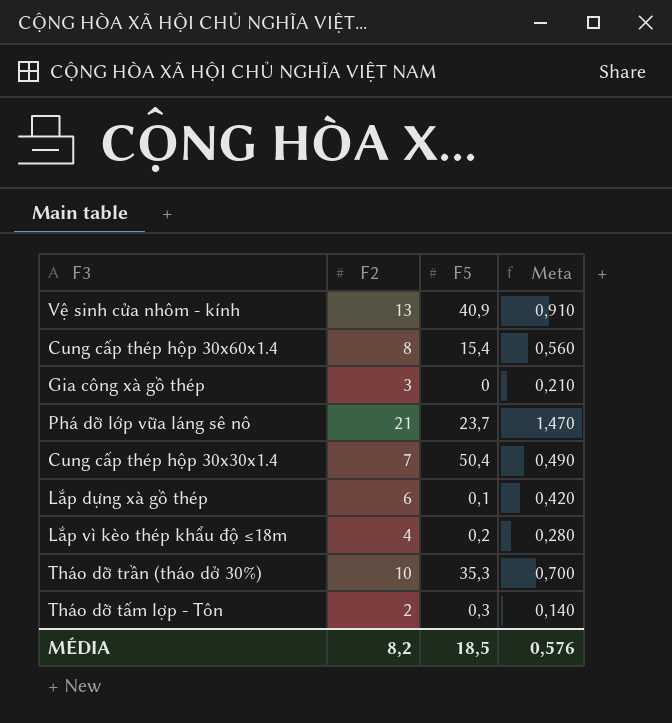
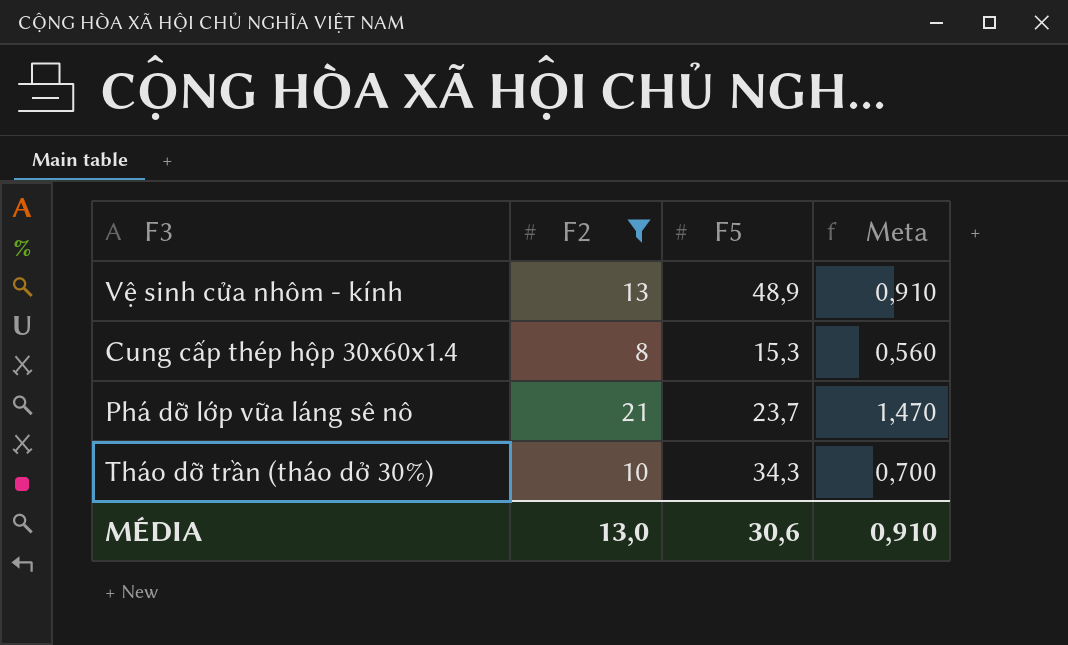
filter: none -> F2 >= 8
Vệ sinh cửa nhôm - kính | F5: 40,9 -> 48,9
Cung cấp thép hộp 30x60x1.4 | F5: 15,4 -> 15,3
Tháo dỡ trần (tháo dở 30%) | F5: 35,3 -> 34,3
MÉDIA | F2: 8,2 -> 13,0
MÉDIA | F5: 18,5 -> 30,6
MÉDIA | Meta: 0,576 -> 0,910

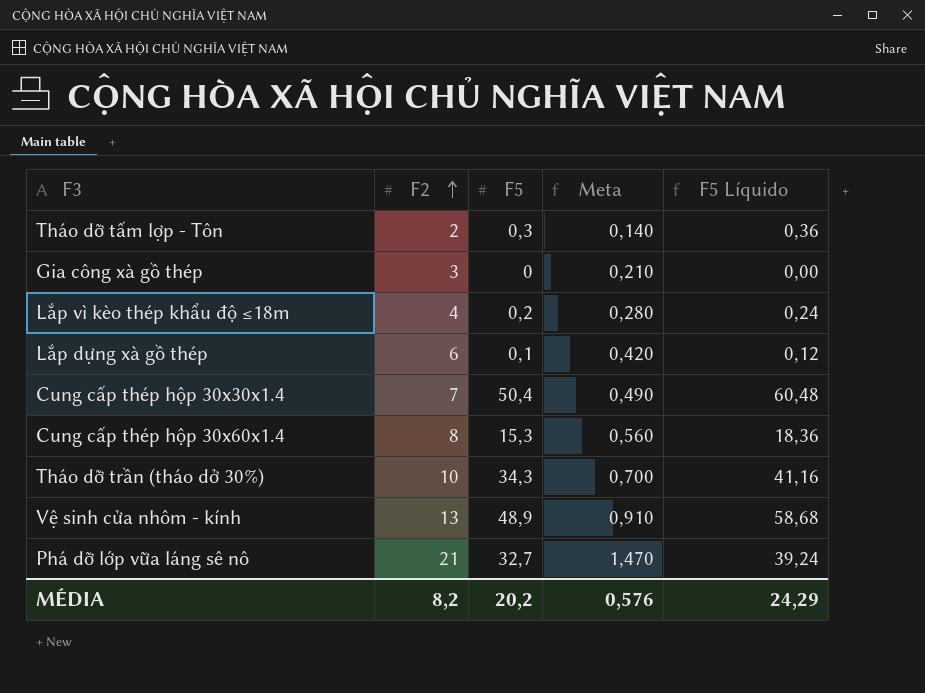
filter: F2 >= 8 -> none
row order: none -> F2 ascending
column F5 Líquido | formula: none -> [F5] * 1,2
Phá dỡ lớp vữa láng sê nô | F5: 23,7 -> 32,7
MÉDIA | F2: 13,0 -> 8,2
MÉDIA | F5: 30,6 -> 20,2
MÉDIA | Meta: 0,910 -> 0,576

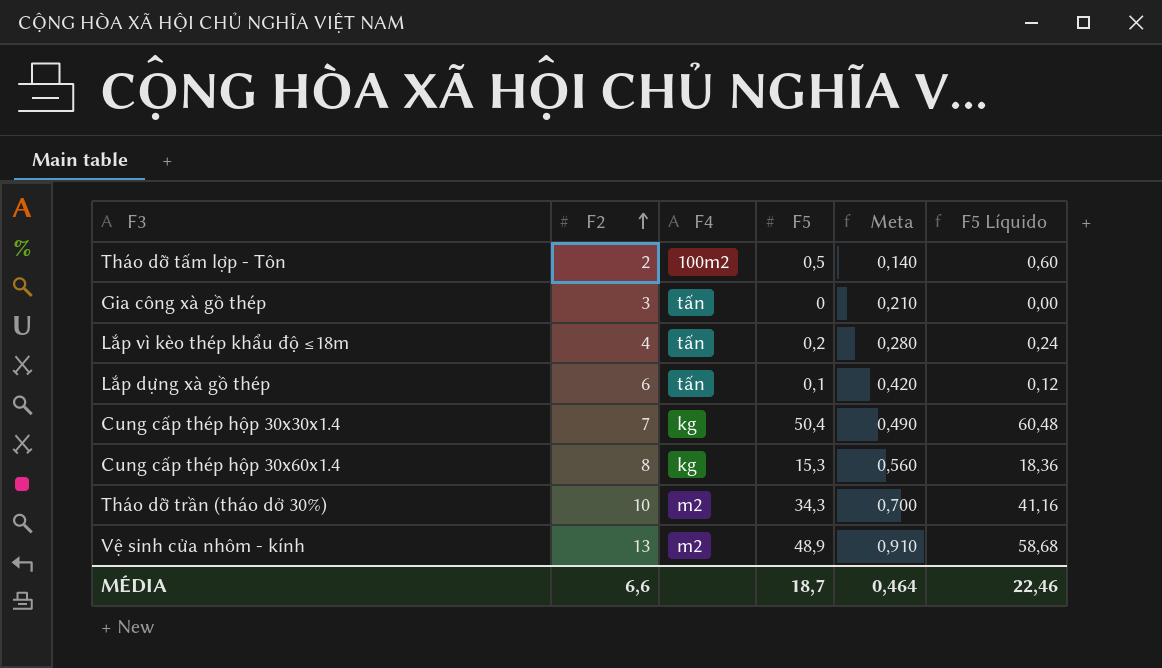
column F4 | position: none -> 3
row Phá dỡ lớp vữa láng sê nô: 21 | 32,7 | 1,470 | 39,24 -> none
Tháo dỡ tấm lợp - Tôn | F5: 0,3 -> 0,5
Tháo dỡ tấm lợp - Tôn | F5 Líquido: 0,36 -> 0,60
MÉDIA | F2: 8,2 -> 6,6
MÉDIA | F5: 20,2 -> 18,7
MÉDIA | Meta: 0,576 -> 0,464
MÉDIA | F5 Líquido: 24,29 -> 22,46

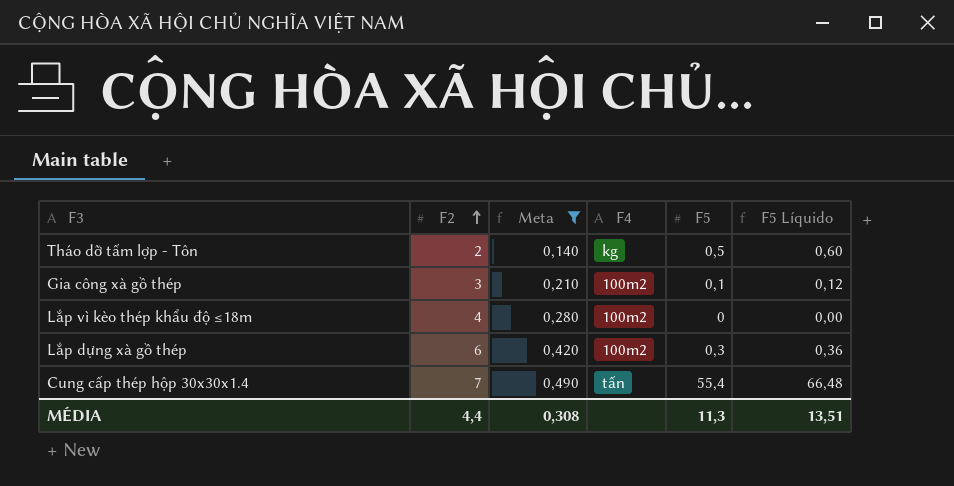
filter: none -> Meta <= 0,490
column Meta | position: 5 -> 3
Tháo dỡ tấm lợp - Tôn | F4: 100m2 -> kg
Gia công xà gồ thép | F4: tấn -> 100m2
Gia công xà gồ thép | F5: 0 -> 0,1
Gia công xà gồ thép | F5 Líquido: 0,00 -> 0,12
Lắp vì kèo thép khẩu độ ≤18m | F4: tấn -> 100m2
Lắp vì kèo thép khẩu độ ≤18m | F5: 0,2 -> 0
Lắp vì kèo thép khẩu độ ≤18m | F5 Líquido: 0,24 -> 0,00
Lắp dựng xà gồ thép | F4: tấn -> 100m2
Lắp dựng xà gồ thép | F5: 0,1 -> 0,3
Lắp dựng xà gồ thép | F5 Líquido: 0,12 -> 0,36
Cung cấp thép hộp 30x30x1.4 | F4: kg -> tấn
Cung cấp thép hộp 30x30x1.4 | F5: 50,4 -> 55,4
Cung cấp thép hộp 30x30x1.4 | F5 Líquido: 60,48 -> 66,48
MÉDIA | F2: 6,6 -> 4,4
MÉDIA | Meta: 0,464 -> 0,308
MÉDIA | F5: 18,7 -> 11,3
MÉDIA | F5 Líquido: 22,46 -> 13,51

